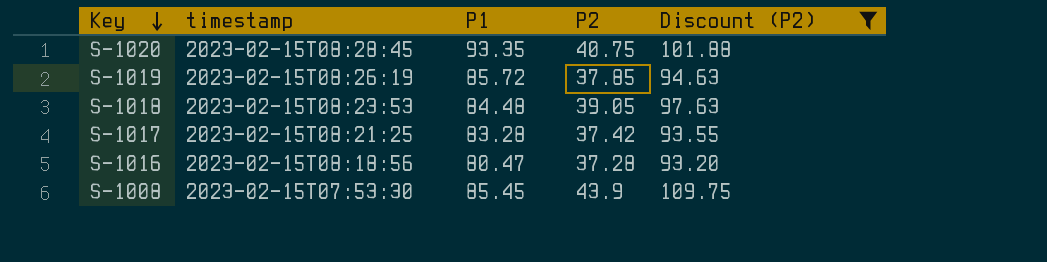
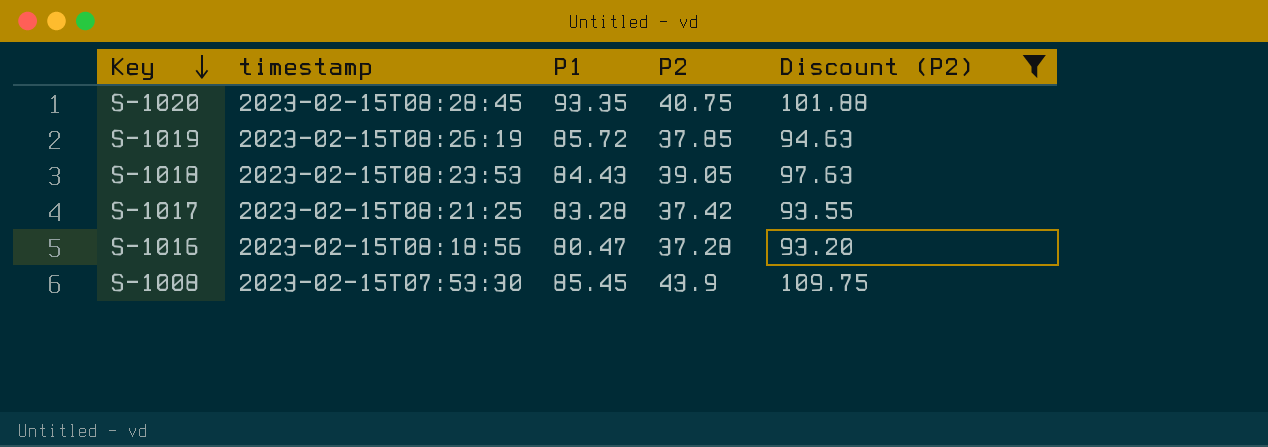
S-1018 | P1: 84.48 -> 84.43

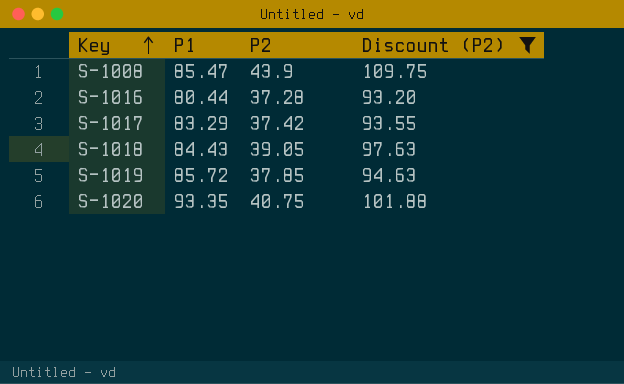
row order: Key descending -> Key ascending
column timestamp | position: 2 -> none
S-1008 | P1: 85.45 -> 85.47
S-1016 | P1: 80.47 -> 80.44
S-1017 | P1: 83.28 -> 83.29

